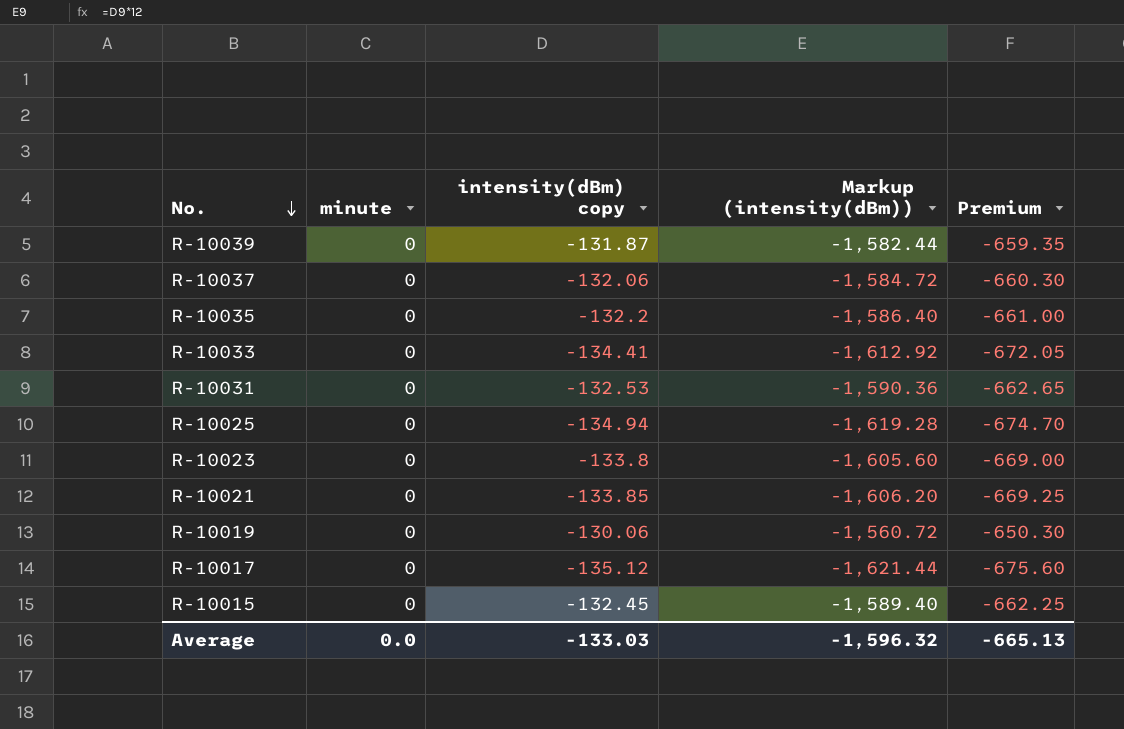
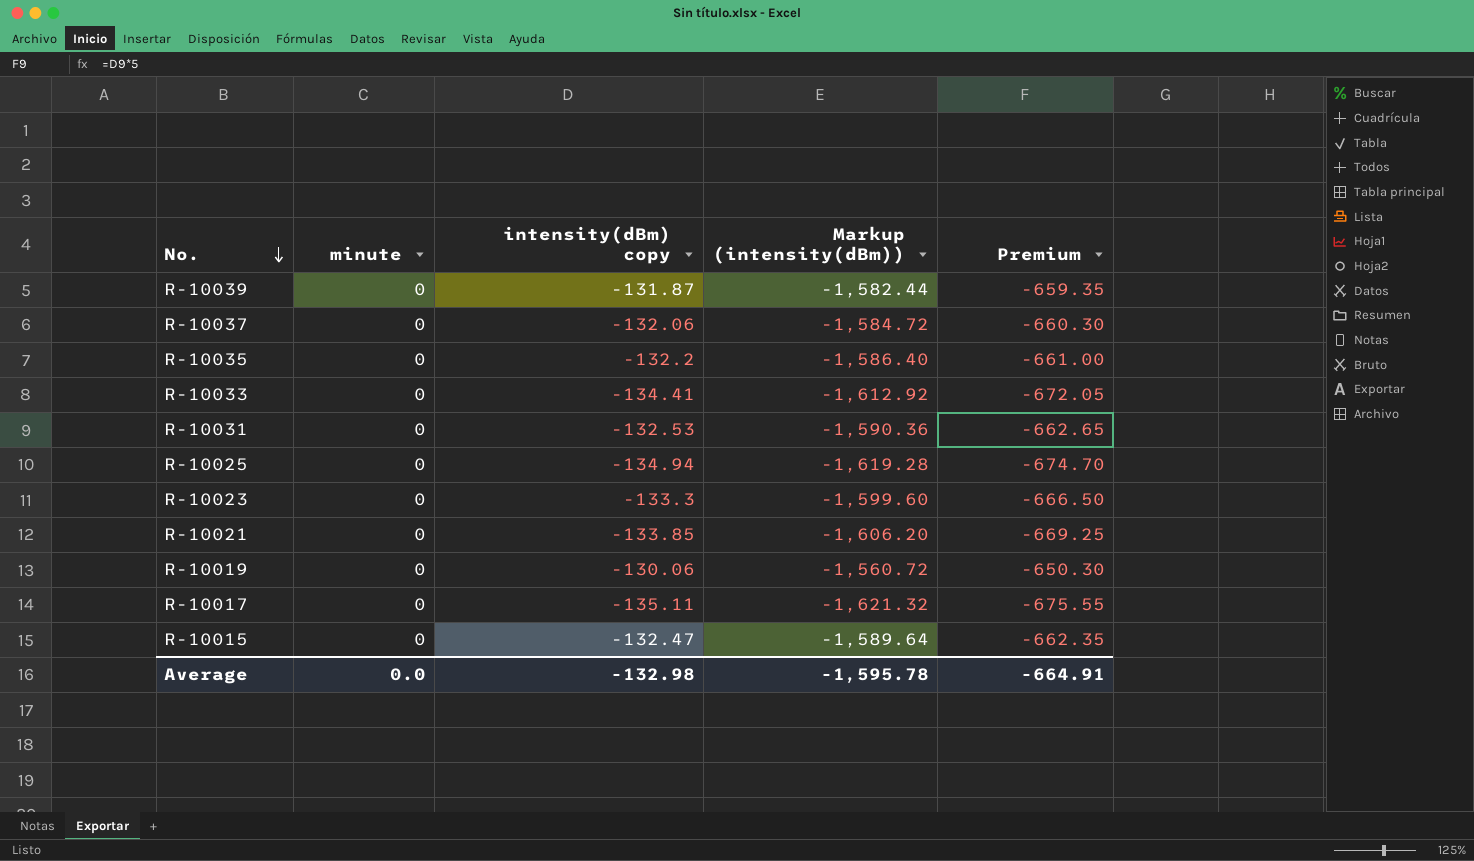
R-10023 | intensity(dBm) copy: -133.8 -> -133.3
R-10023 | Markup (intensity(dBm)): -1,605.60 -> -1,599.60
R-10023 | Premium: -669.00 -> -666.50
R-10017 | intensity(dBm) copy: -135.12 -> -135.11
R-10017 | Markup (intensity(dBm)): -1,621.44 -> -1,621.32
R-10017 | Premium: -675.60 -> -675.55
R-10015 | intensity(dBm) copy: -132.45 -> -132.47
R-10015 | Markup (intensity(dBm)): -1,589.40 -> -1,589.64
R-10015 | Premium: -662.25 -> -662.35
Average | intensity(dBm) copy: -133.03 -> -132.98
Average | Markup (intensity(dBm)): -1,596.32 -> -1,595.78
Average | Premium: -665.13 -> -664.91

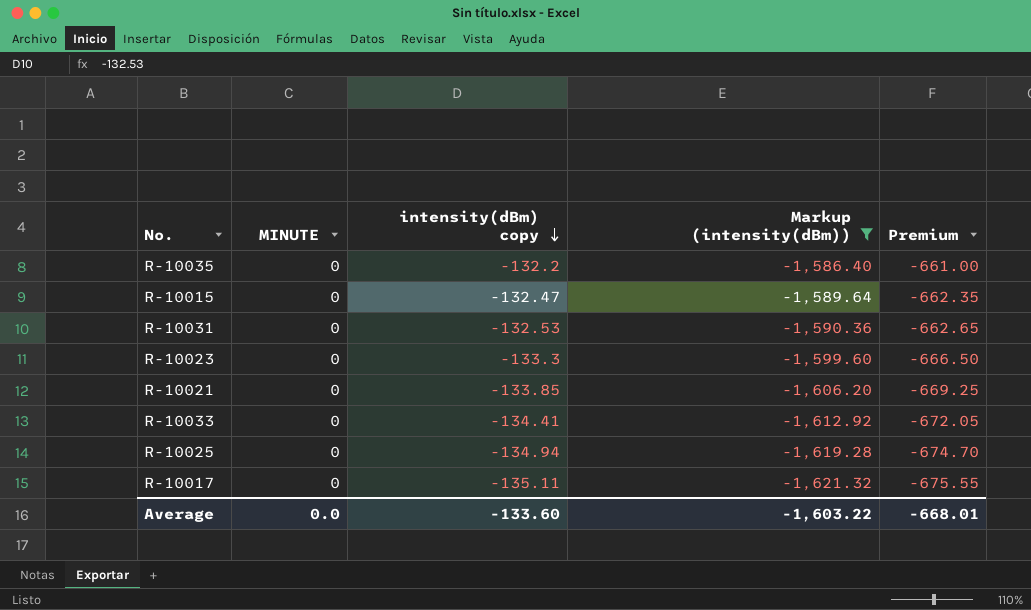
filter: none -> Markup (intensity(dBm)) <= -1,586.40
row order: No. descending -> intensity(dBm) copy descending
column name: minute -> MINUTE
Average | intensity(dBm) copy: -132.98 -> -133.60
Average | Markup (intensity(dBm)): -1,595.78 -> -1,603.22
Average | Premium: -664.91 -> -668.01

